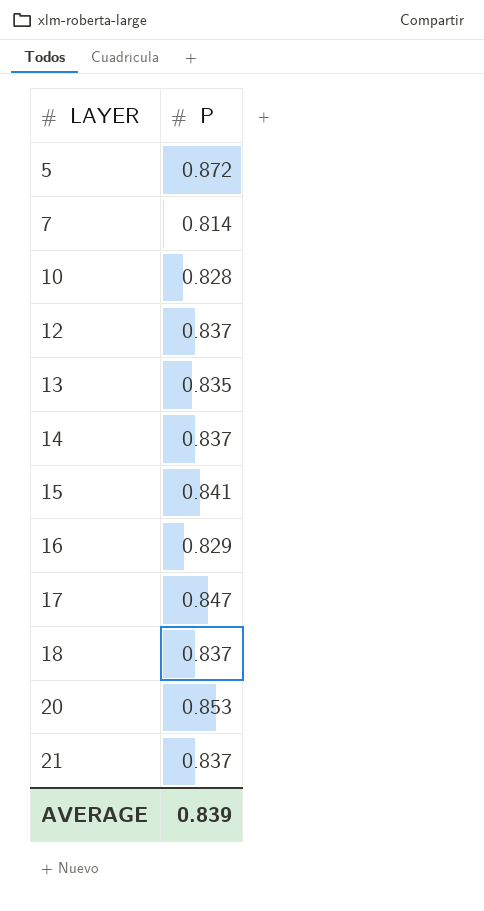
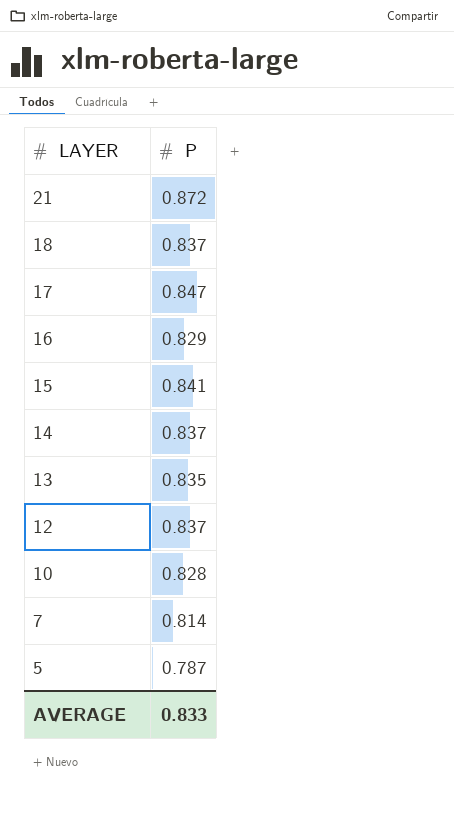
row order: LAYER ascending -> LAYER descending
row 20: 0.853 -> none
21 | P: 0.837 -> 0.872
5 | P: 0.872 -> 0.787
AVERAGE | P: 0.839 -> 0.833

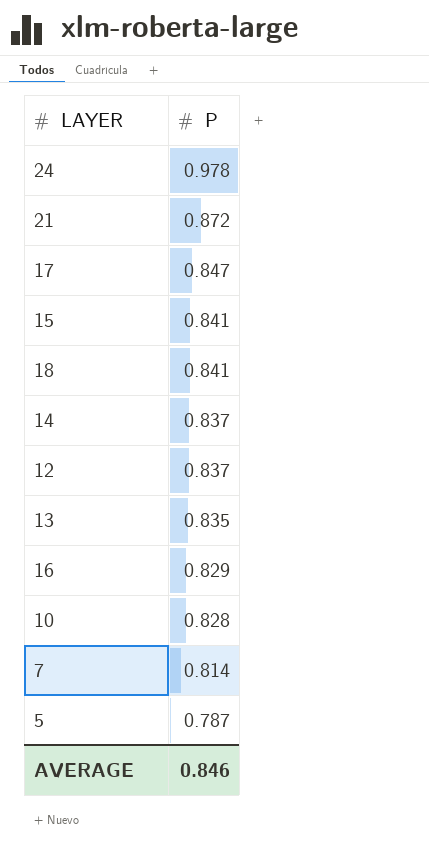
row order: LAYER descending -> P descending
row 24: none -> 0.978
18 | P: 0.837 -> 0.841
AVERAGE | P: 0.833 -> 0.846

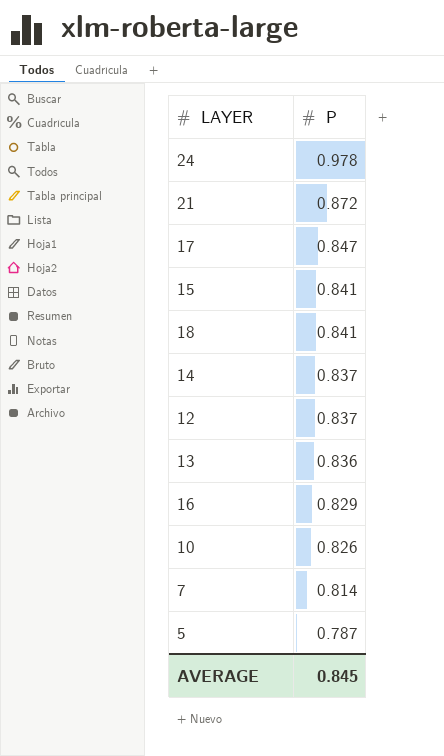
13 | P: 0.835 -> 0.836
10 | P: 0.828 -> 0.826
AVERAGE | P: 0.846 -> 0.845

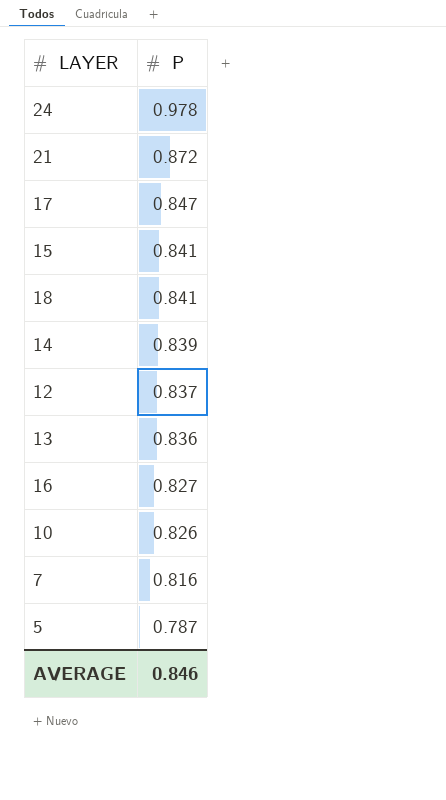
14 | P: 0.837 -> 0.839
16 | P: 0.829 -> 0.827
7 | P: 0.814 -> 0.816
AVERAGE | P: 0.845 -> 0.846

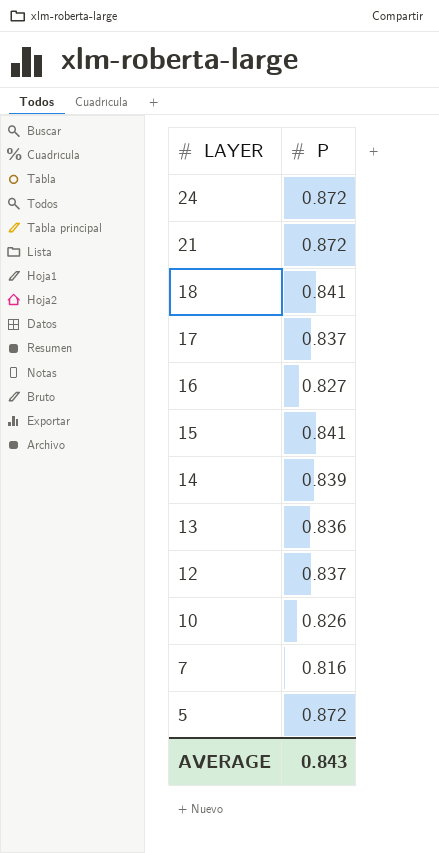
row order: P descending -> LAYER descending
24 | P: 0.978 -> 0.872
17 | P: 0.847 -> 0.837
5 | P: 0.787 -> 0.872
AVERAGE | P: 0.846 -> 0.843

